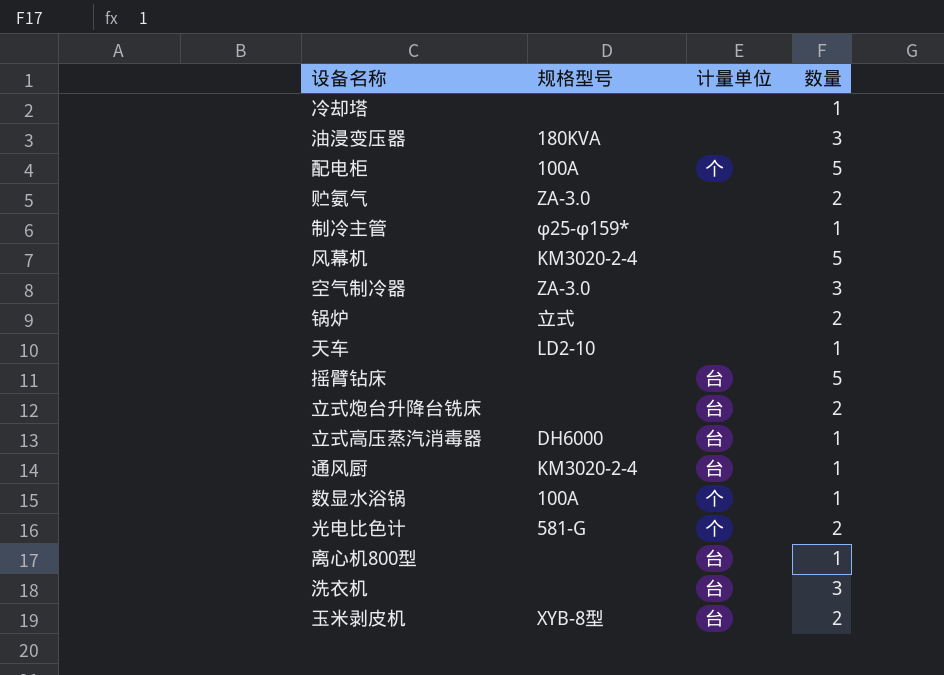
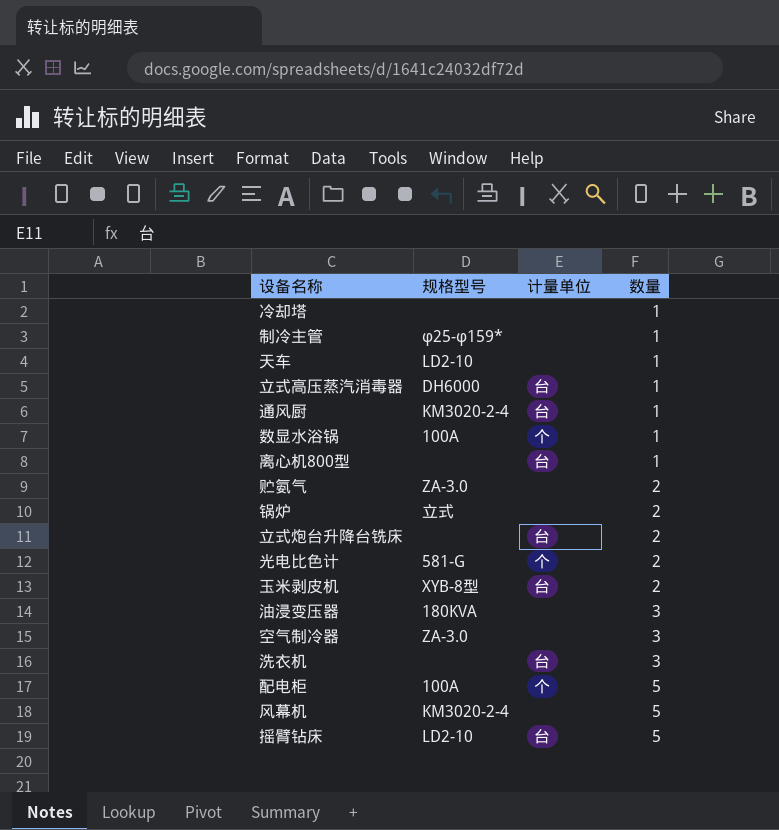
row order: none -> 数量 ascending
摇臂钻床 | 规格型号: none -> LD2-10

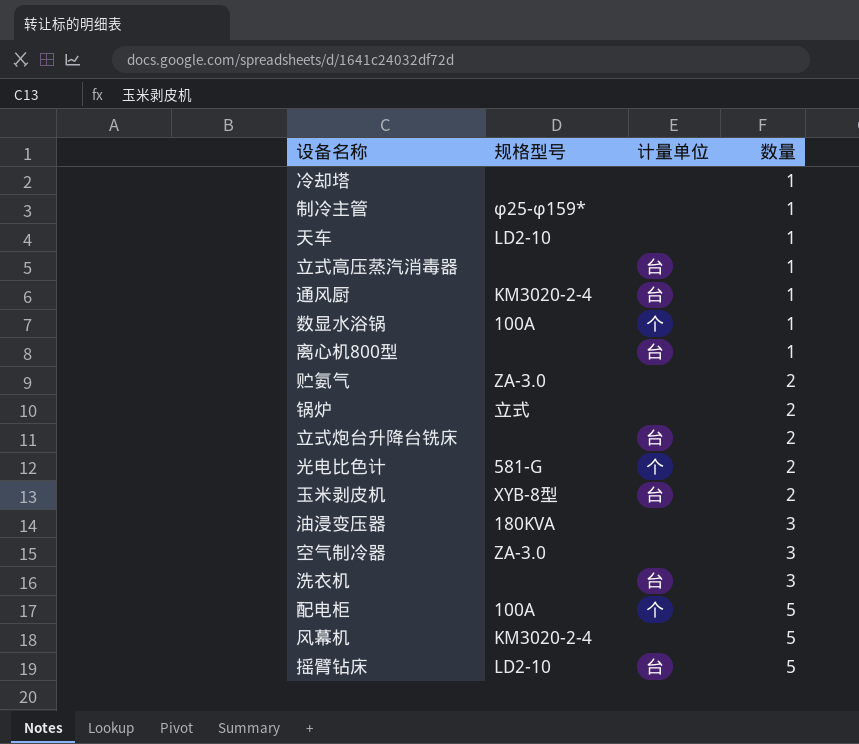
立式高压蒸汽消毒器 | 规格型号: DH6000 -> none

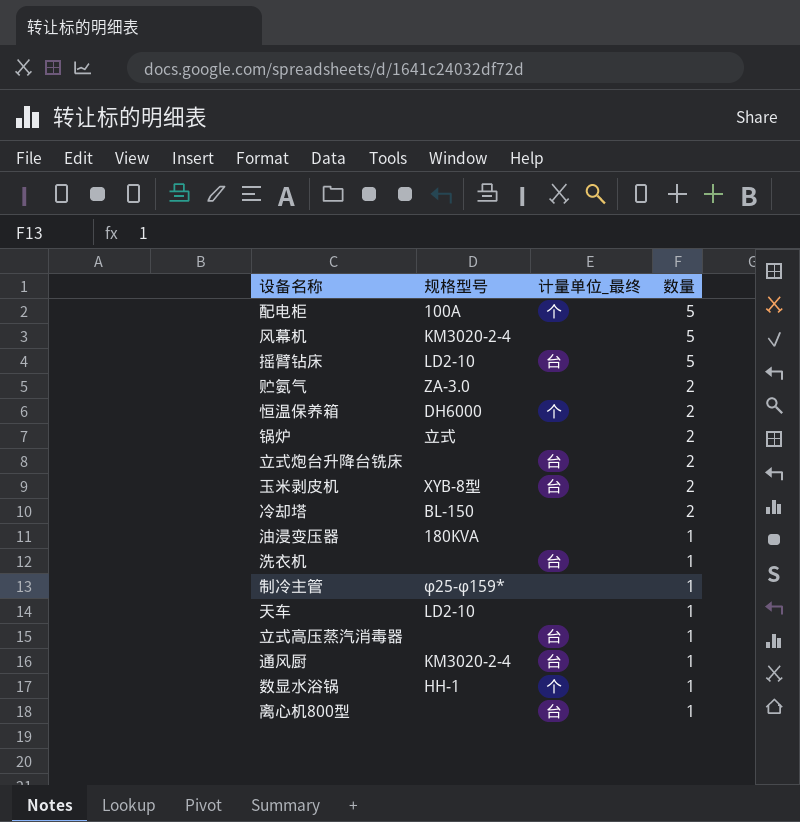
row order: 数量 ascending -> 数量 descending
column name: 计量单位 -> 计量单位_最终
row 光电比色计: 581-G | 个 | 2 -> none
row 空气制冷器: ZA-3.0 | none | 3 -> none
row 恒温保养箱: none -> DH6000 | 个 | 2
冷却塔 | 规格型号: none -> BL-150
冷却塔 | 数量: 1 -> 2
油浸变压器 | 数量: 3 -> 1
洗衣机 | 数量: 3 -> 1
数显水浴锅 | 规格型号: 100A -> HH-1

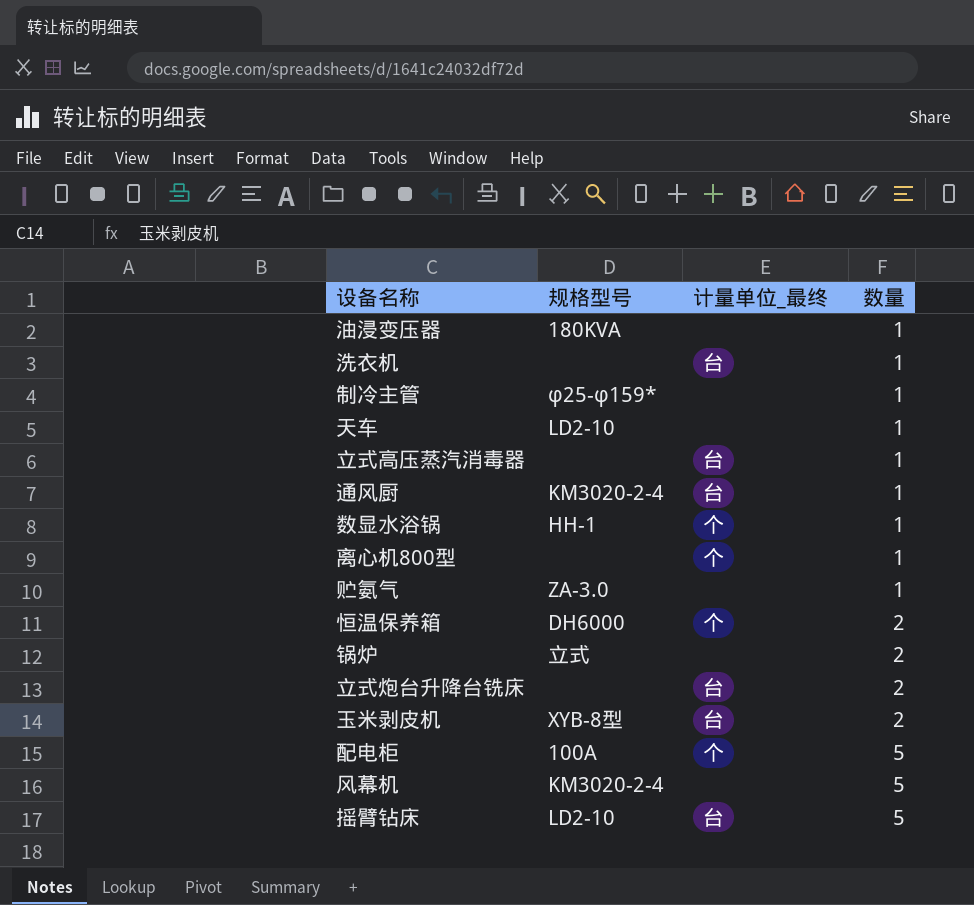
row order: 数量 descending -> 数量 ascending
row 冷却塔: BL-150 | none | 2 -> none
离心机800型 | 计量单位_最终: 台 -> 个
贮氨气 | 数量: 2 -> 1

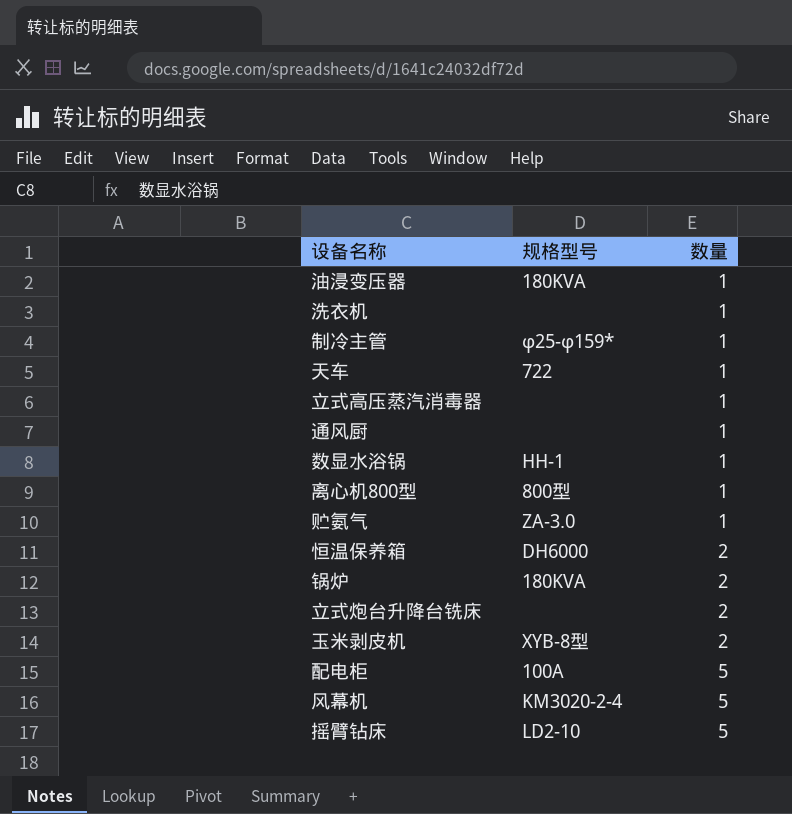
column 计量单位_最终 | position: 3 -> none
天车 | 规格型号: LD2-10 -> 722
通风厨 | 规格型号: KM3020-2-4 -> none
离心机800型 | 规格型号: none -> 800型
锅炉 | 规格型号: 立式 -> 180KVA

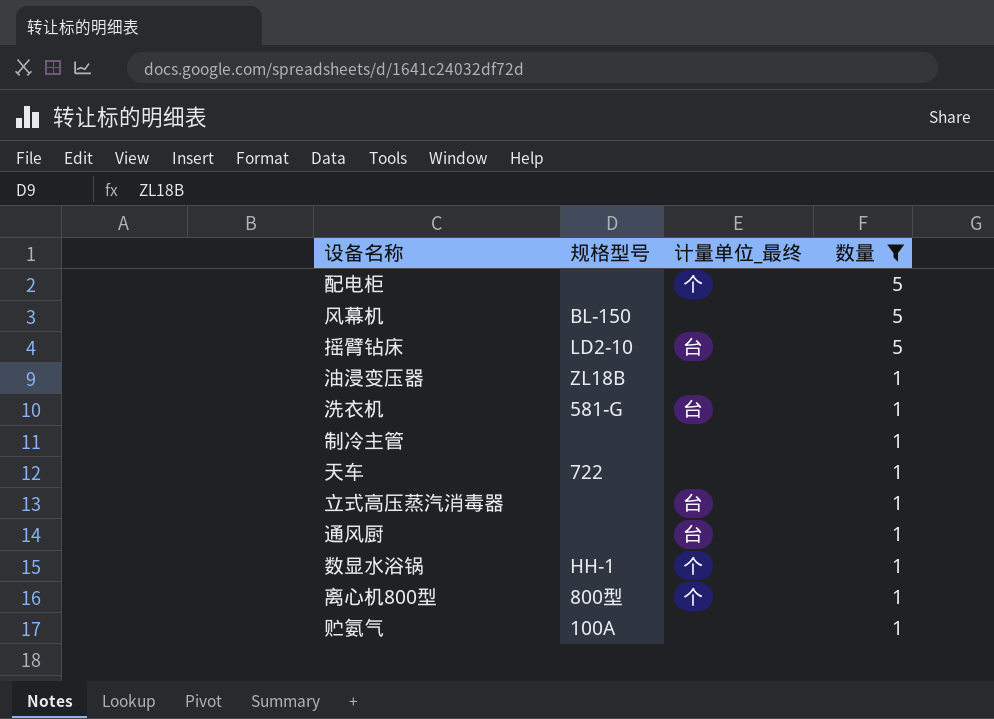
filter: none -> 数量 != 2
row order: 数量 ascending -> 数量 descending
column 计量单位_最终 | position: none -> 3
配电柜 | 规格型号: 100A -> none
风幕机 | 规格型号: KM3020-2-4 -> BL-150
油浸变压器 | 规格型号: 180KVA -> ZL18B
洗衣机 | 规格型号: none -> 581-G
制冷主管 | 规格型号: φ25-φ159* -> none
贮氨气 | 规格型号: ZA-3.0 -> 100A

